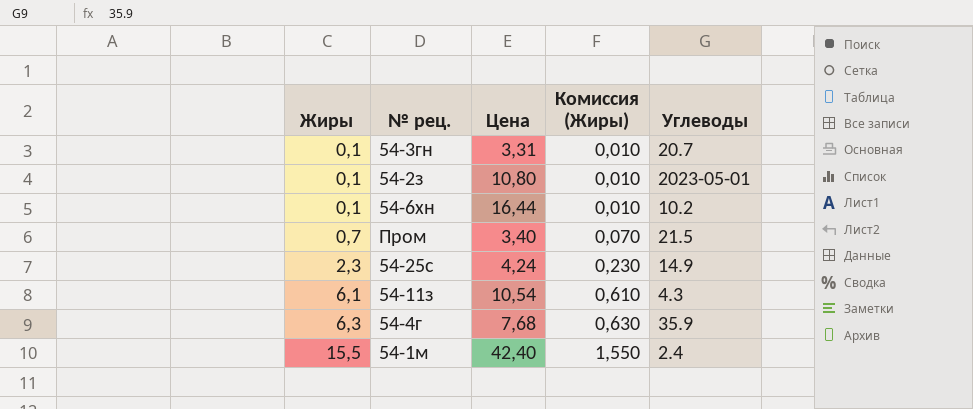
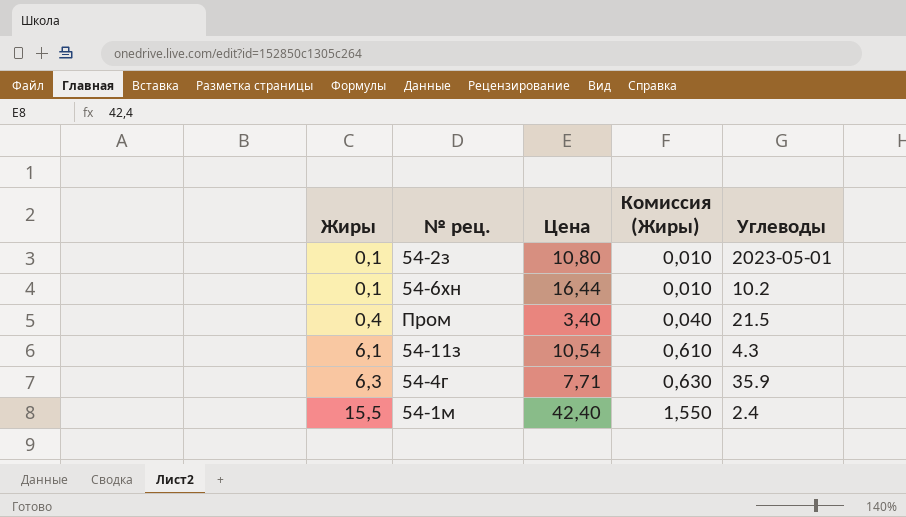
row 54-3гн: 0,1 | 3,31 | 0,010 | 20.7 -> none
row 54-25с: 2,3 | 4,24 | 0,230 | 14.9 -> none
Пром | Жиры: 0,7 -> 0,4
Пром | Комиссия (Жиры): 0,070 -> 0,040
54-4г | Цена: 7,68 -> 7,71

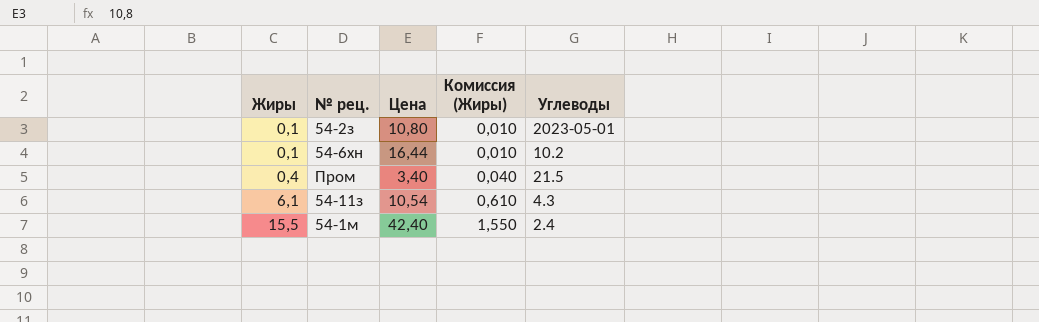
row 54-4г: 6,3 | 7,71 | 0,630 | 35.9 -> none

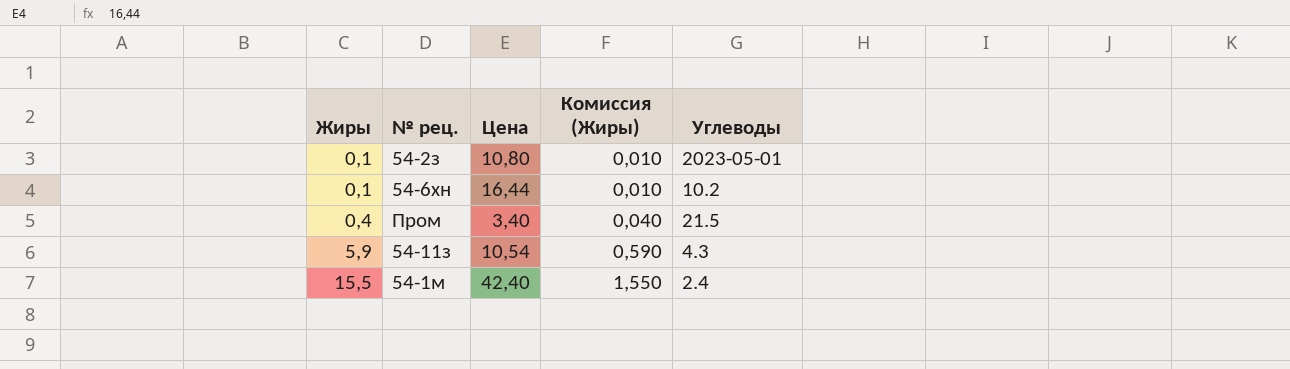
54-11з | Жиры: 6,1 -> 5,9
54-11з | Комиссия (Жиры): 0,610 -> 0,590

